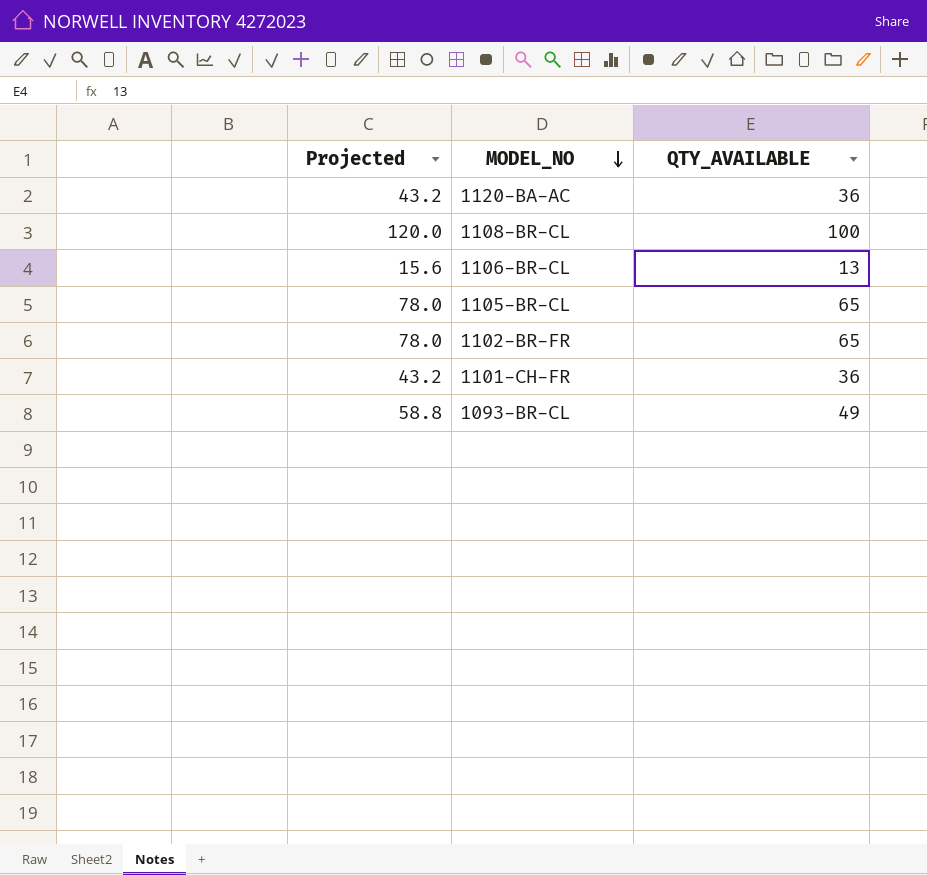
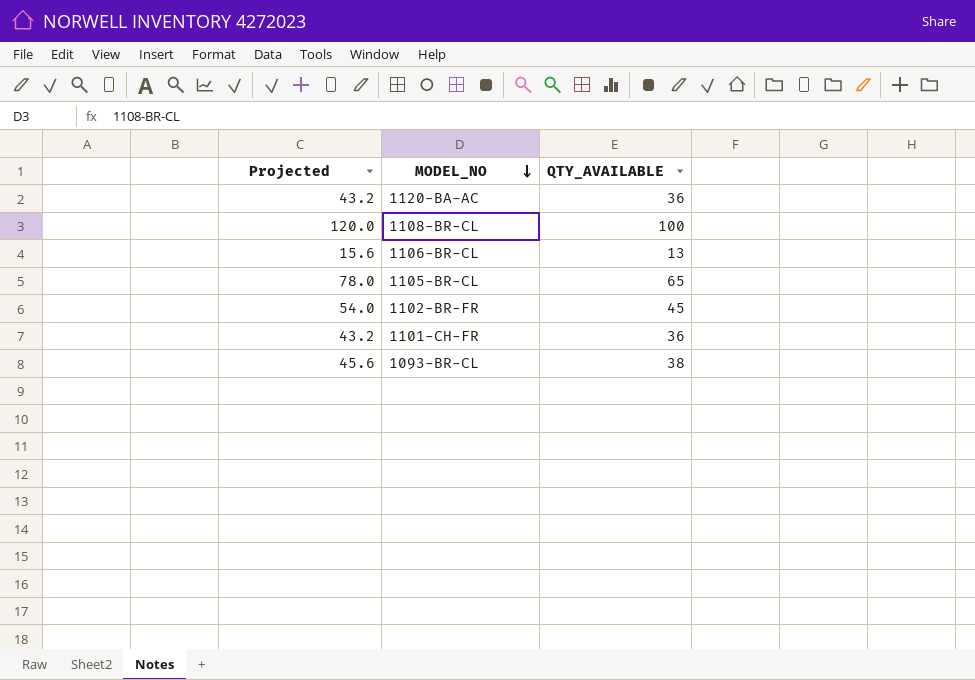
1102-BR-FR | Projected: 78.0 -> 54.0
1102-BR-FR | QTY_AVAILABLE: 65 -> 45
1093-BR-CL | Projected: 58.8 -> 45.6
1093-BR-CL | QTY_AVAILABLE: 49 -> 38

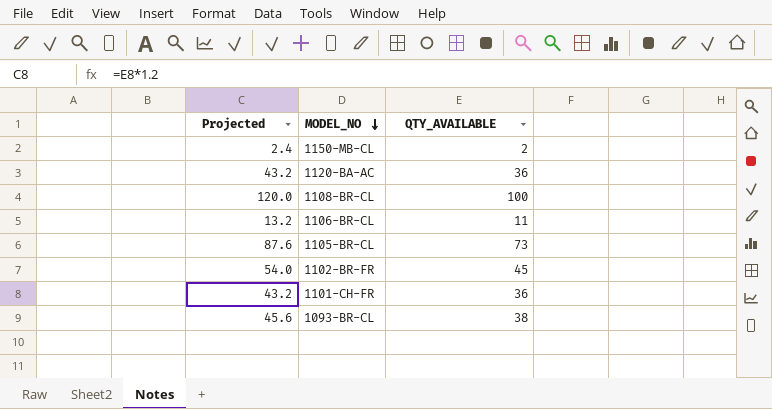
row 1150-MB-CL: none -> 2.4 | 2
1106-BR-CL | Projected: 15.6 -> 13.2
1106-BR-CL | QTY_AVAILABLE: 13 -> 11
1105-BR-CL | Projected: 78.0 -> 87.6
1105-BR-CL | QTY_AVAILABLE: 65 -> 73

